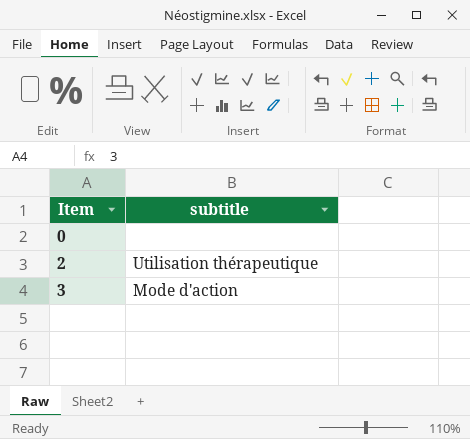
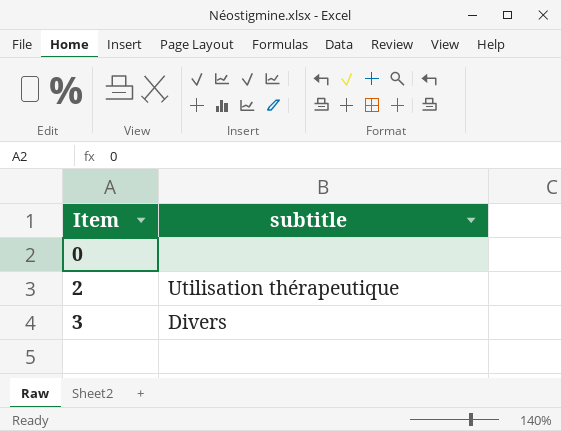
3 | subtitle: Mode d'action -> Divers

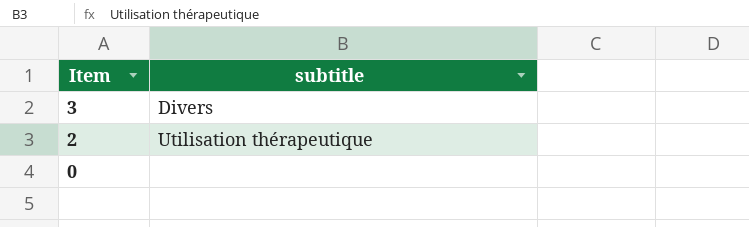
row order: Item ascending -> Item descending

